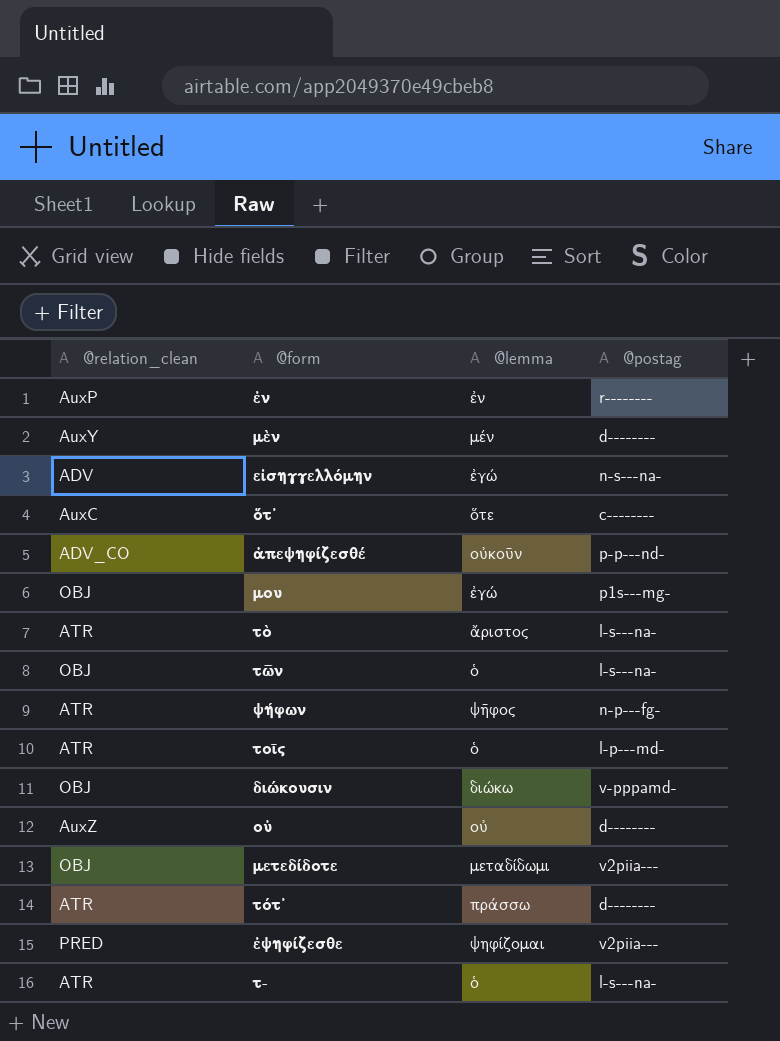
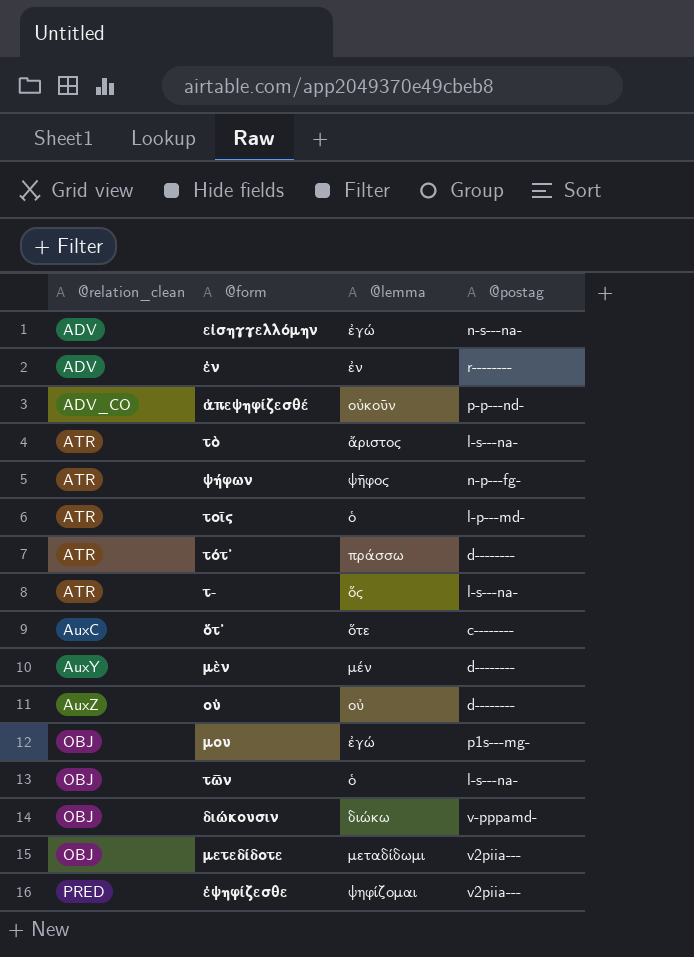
row order: none -> @relation_clean ascending
ἐν | @relation_clean: AuxP -> ADV
τ- | @lemma: ὁ -> ὅς

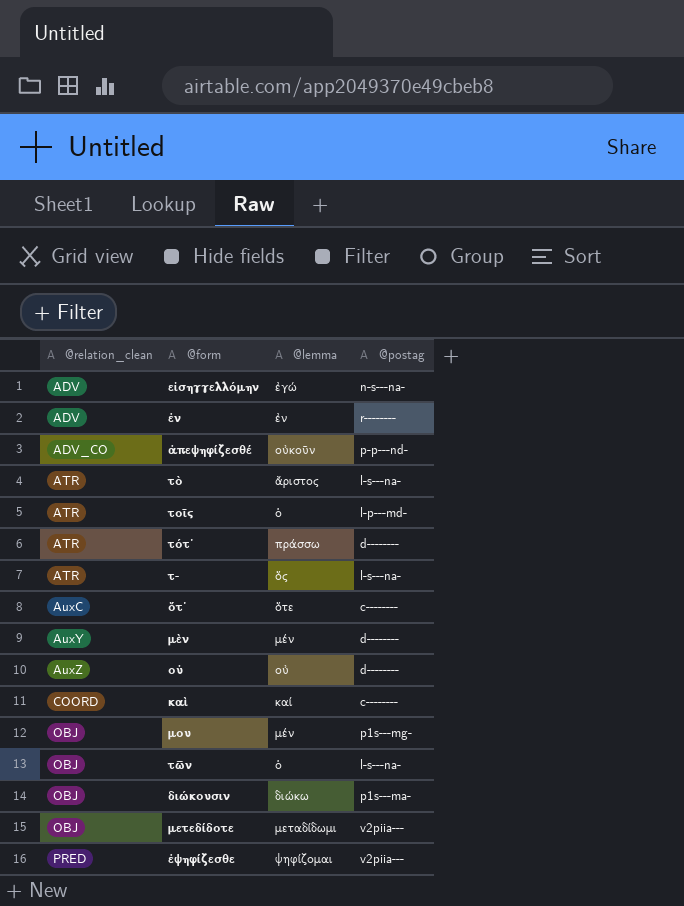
row ψήφων: ATR | ψῆφος | n-p---fg- -> none
row καὶ: none -> COORD | καί | c--------
μου | @lemma: ἐγώ -> μέν
διώκουσιν | @postag: v-pppamd- -> p1s---ma-

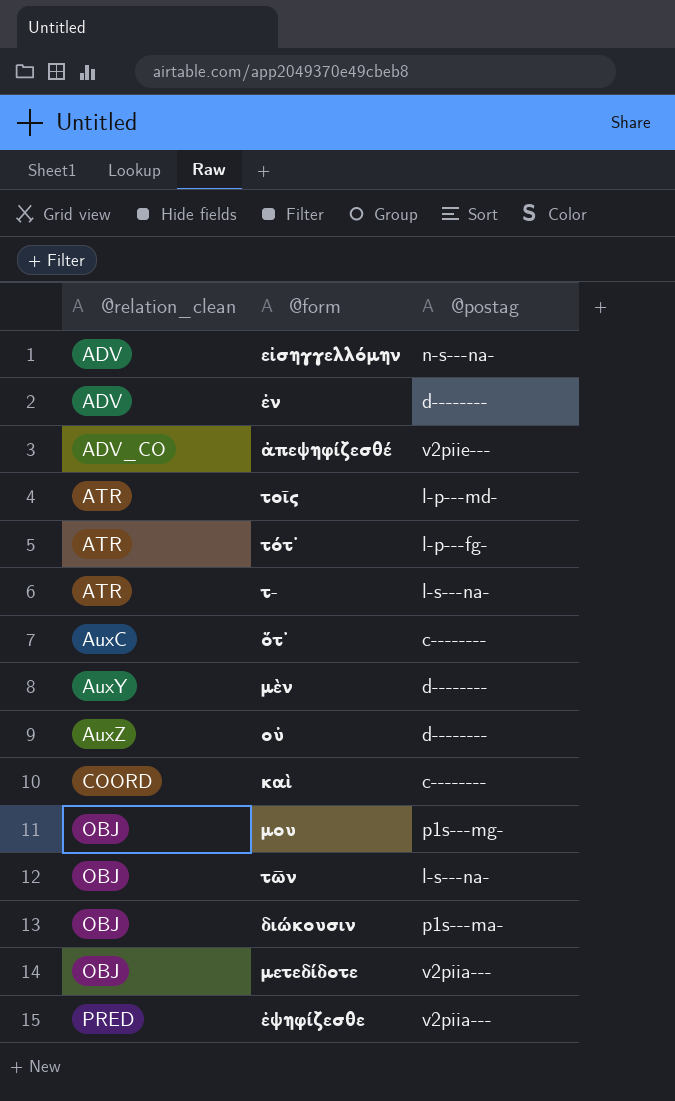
column @lemma | position: 3 -> none
row τὸ: ATR | ἄριστος | l-s---na- -> none
ἐν | @postag: r-------- -> d--------
ἀπεψηφίζεσθέ | @postag: p-p---nd- -> v2piie---
τότ᾽ | @postag: d-------- -> l-p---fg-

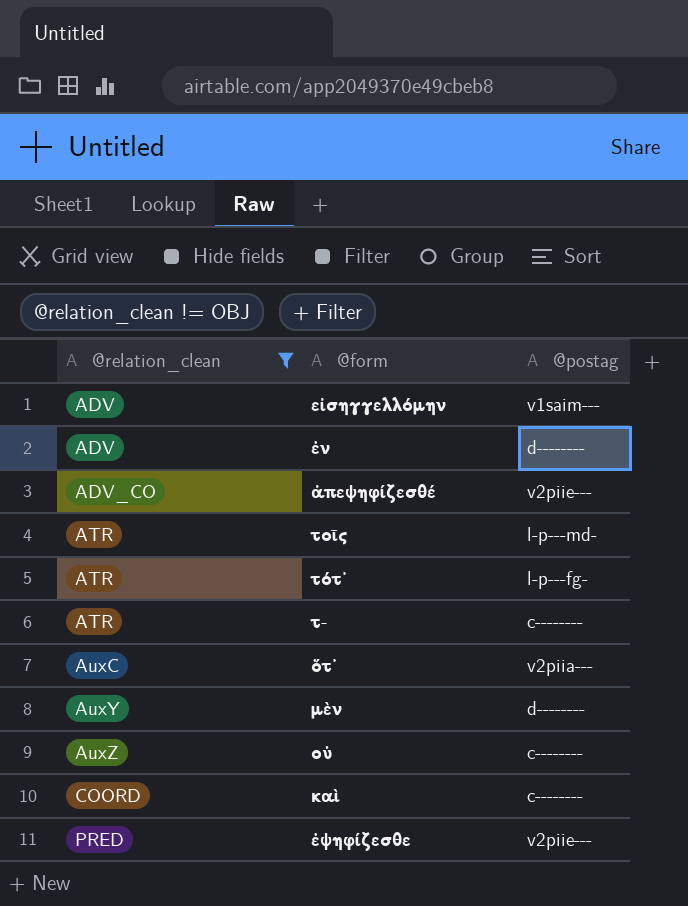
filter: none -> @relation_clean != OBJ
εἰσηγγελλόμην | @postag: n-s---na- -> v1saim---
τ- | @postag: l-s---na- -> c--------
ὅτ᾽ | @postag: c-------- -> v2piia---
οὐ | @postag: d-------- -> c--------
ἐψηφίζεσθε | @postag: v2piia--- -> v2piie---

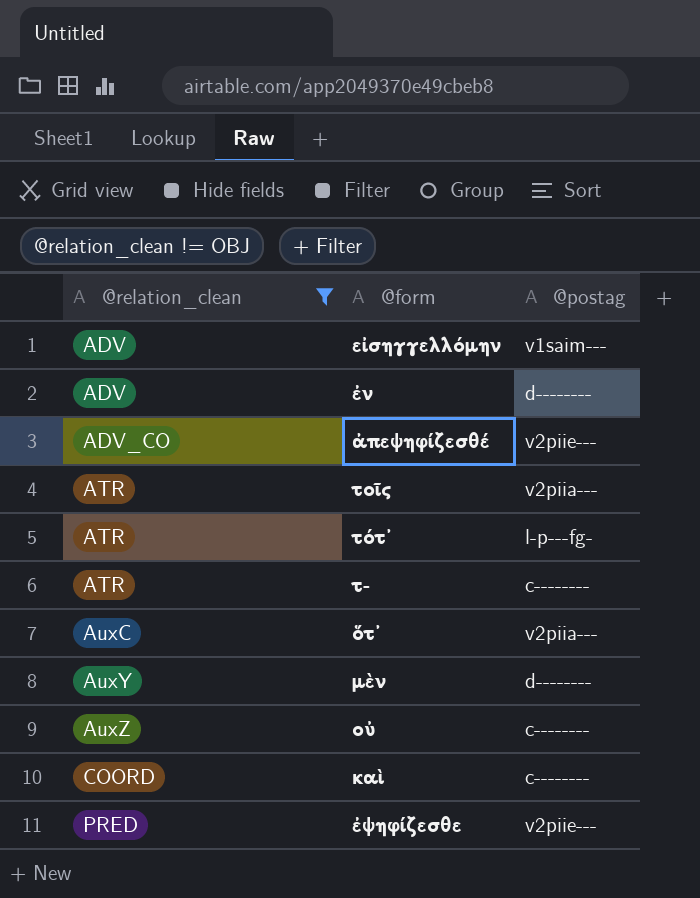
τοῖς | @postag: l-p---md- -> v2piia---

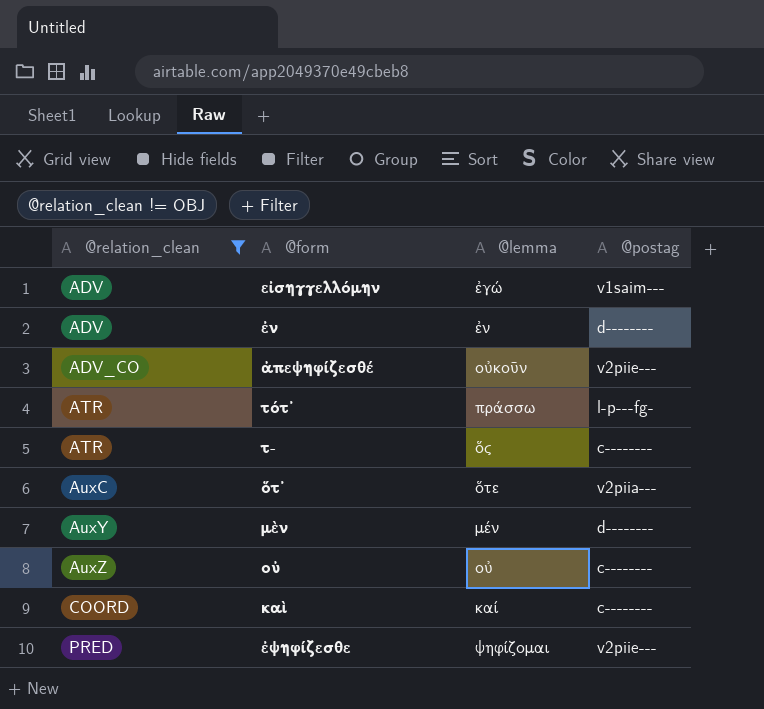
column @lemma | position: none -> 3
row τοῖς: ATR | v2piia--- -> none

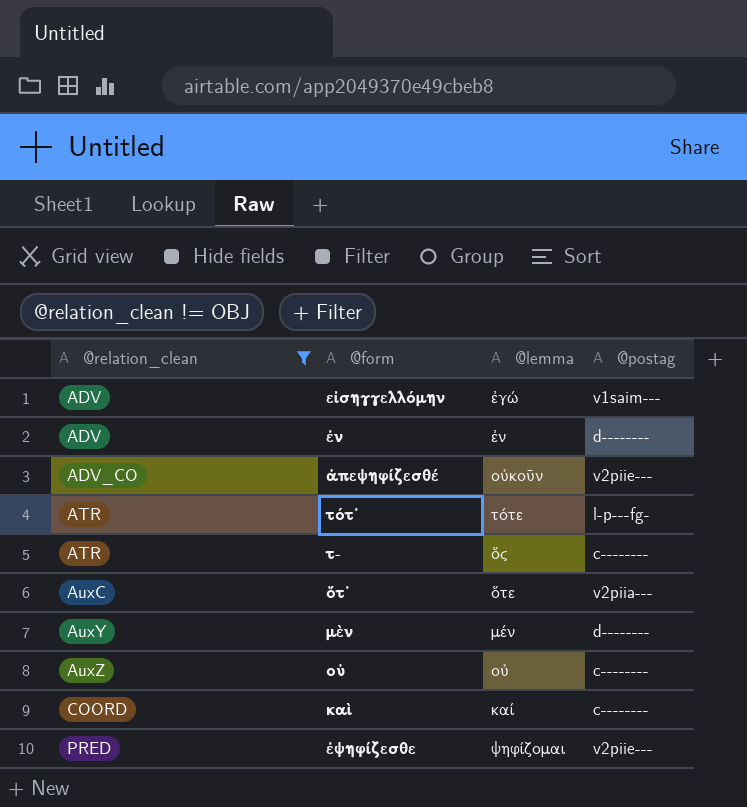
τότ᾽ | @lemma: πράσσω -> τότε

